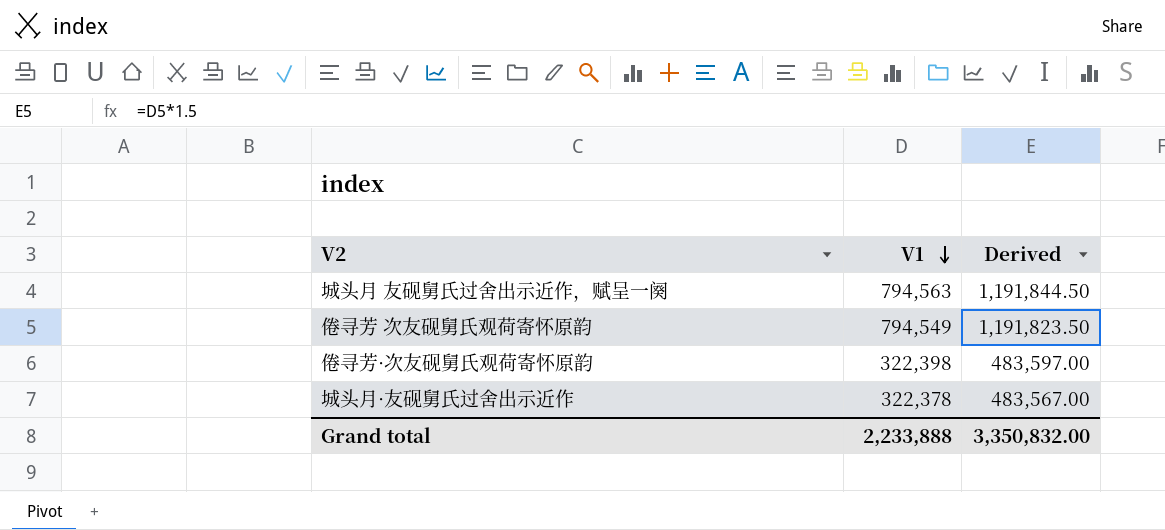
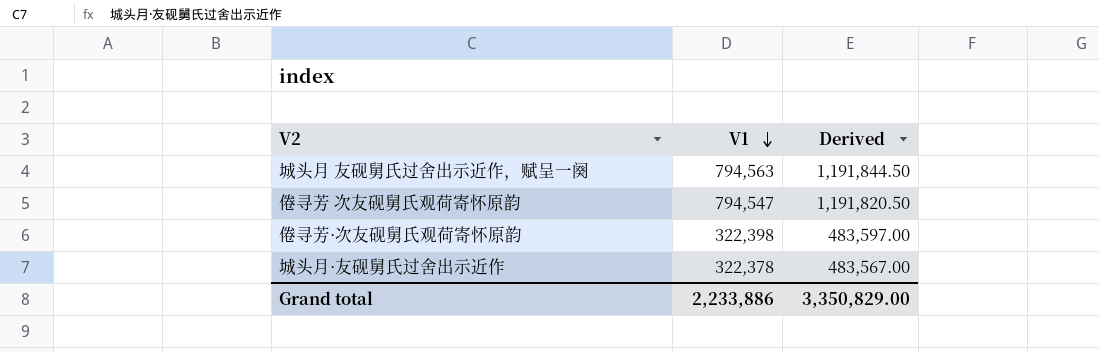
倦寻芳 次友砚舅氏观荷寄怀原韵 | V1: 794,549 -> 794,547
倦寻芳 次友砚舅氏观荷寄怀原韵 | Derived: 1,191,823.50 -> 1,191,820.50
Grand total | V1: 2,233,888 -> 2,233,886
Grand total | Derived: 3,350,832.00 -> 3,350,829.00

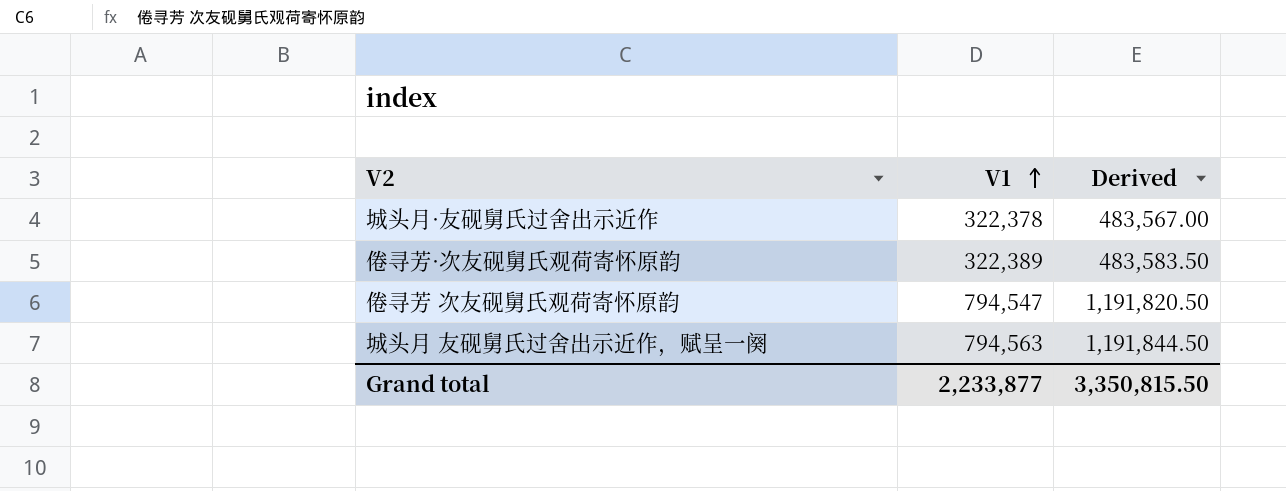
row order: V1 descending -> V1 ascending
倦寻芳·次友砚舅氏观荷寄怀原韵 | V1: 322,398 -> 322,389
倦寻芳·次友砚舅氏观荷寄怀原韵 | Derived: 483,597.00 -> 483,583.50
Grand total | V1: 2,233,886 -> 2,233,877
Grand total | Derived: 3,350,829.00 -> 3,350,815.50

